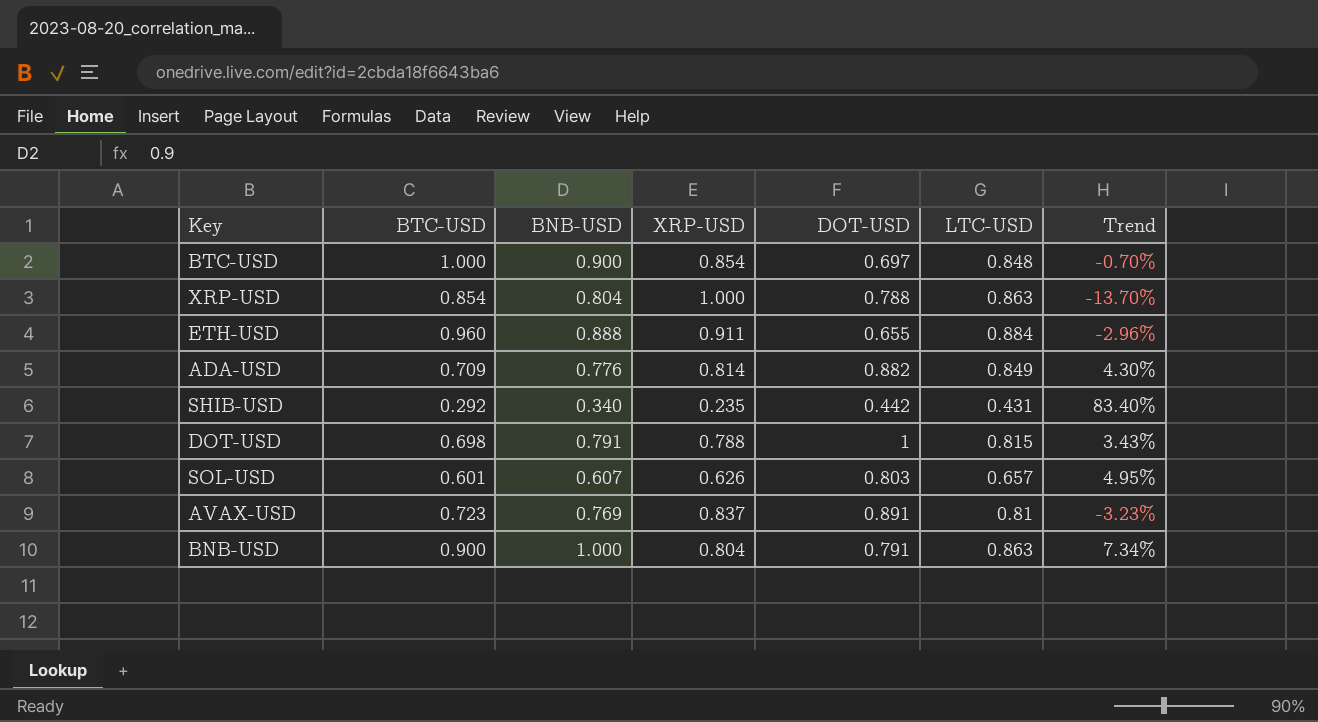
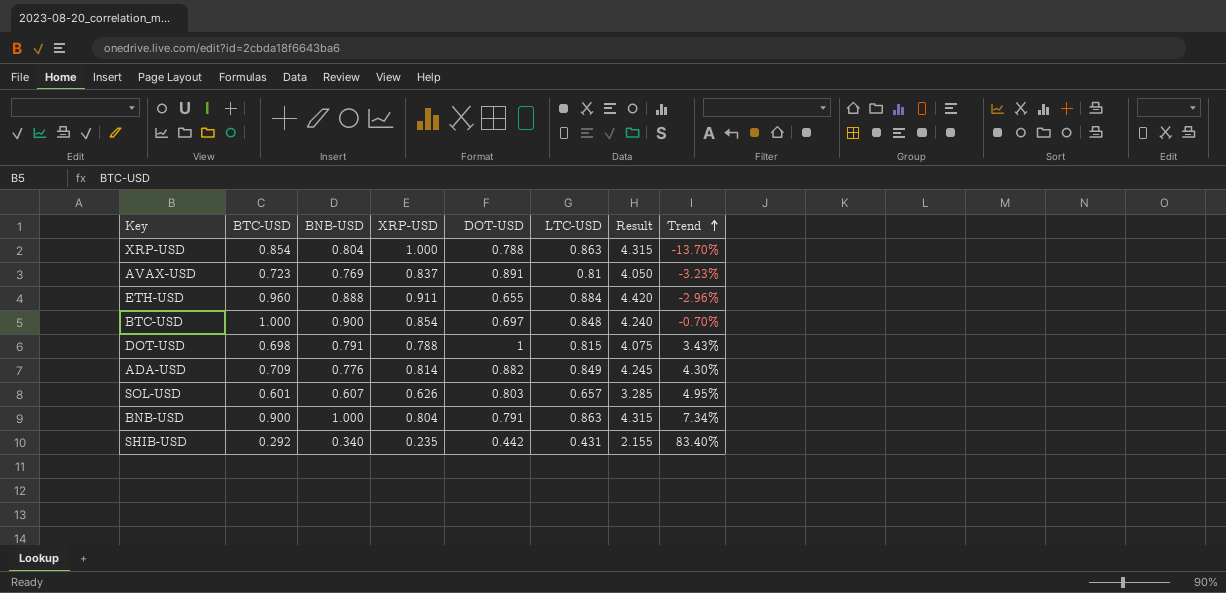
row order: none -> Trend ascending
column Result | formula: none -> [LTC-USD] * 5

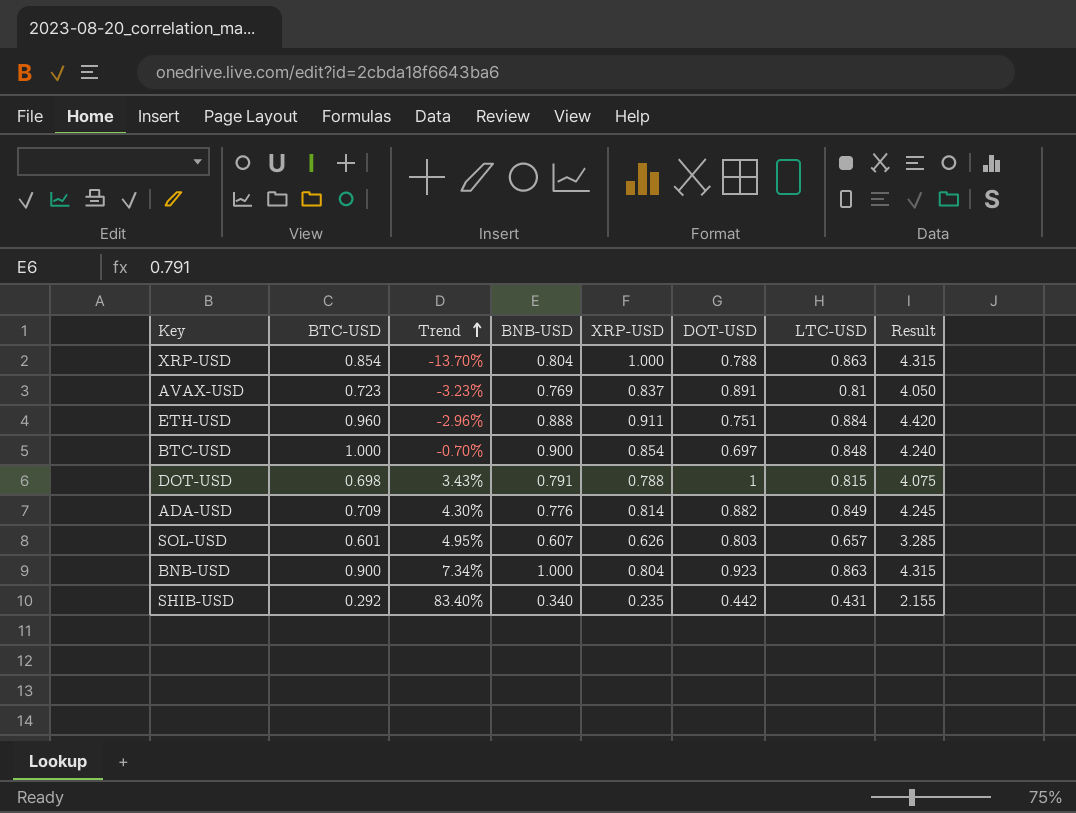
column Trend | position: 8 -> 3
ETH-USD | DOT-USD: 0.655 -> 0.751
BNB-USD | DOT-USD: 0.791 -> 0.923

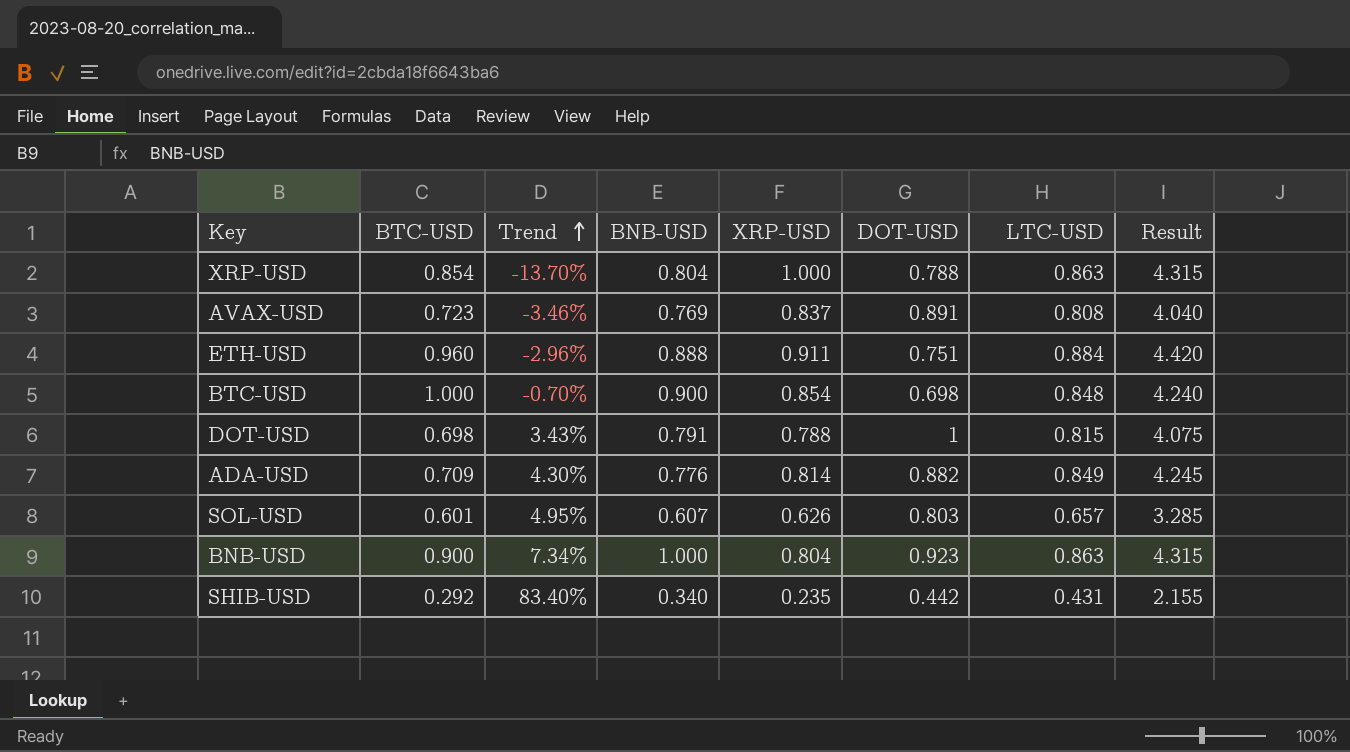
AVAX-USD | Trend: -3.23% -> -3.46%
AVAX-USD | LTC-USD: 0.81 -> 0.808
AVAX-USD | Result: 4.050 -> 4.040
BTC-USD | DOT-USD: 0.697 -> 0.698

